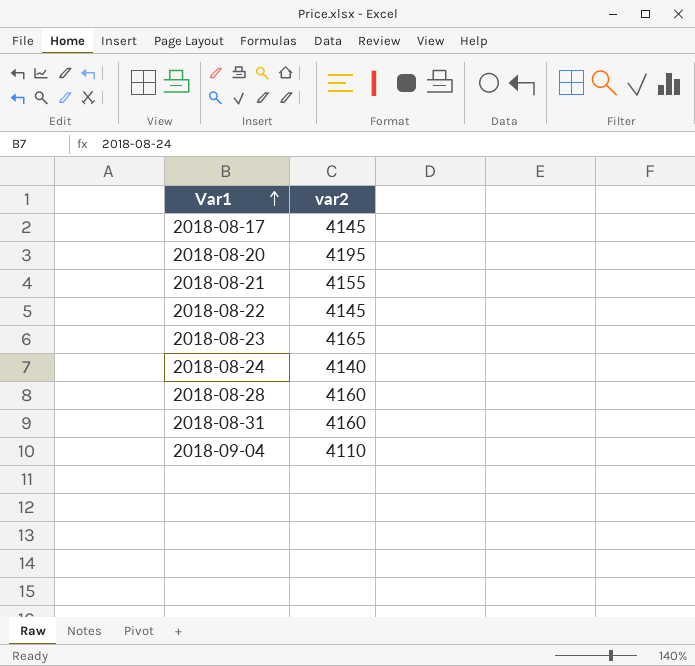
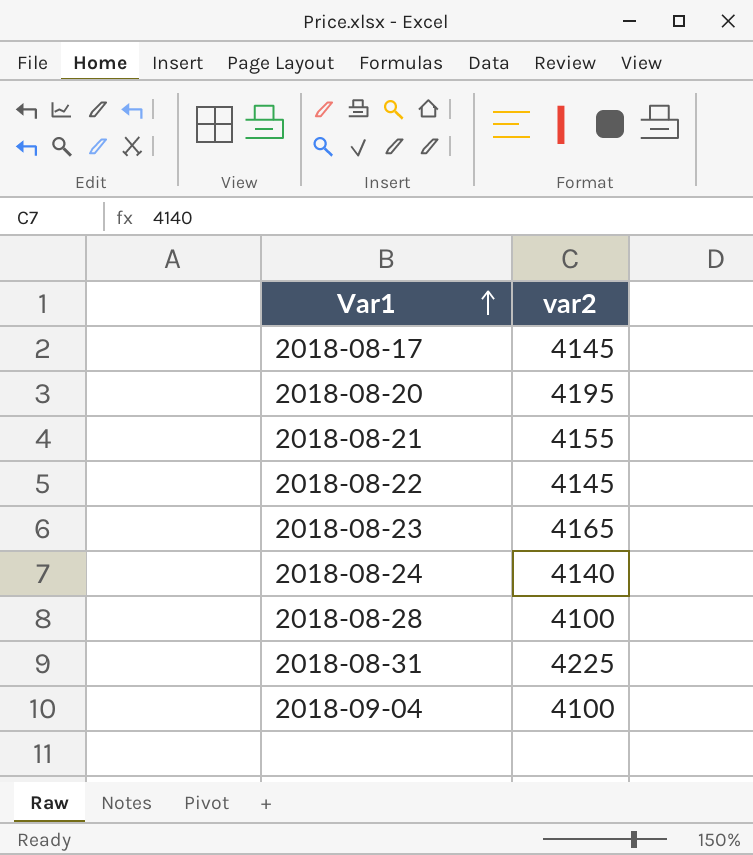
2018-08-28 | var2: 4160 -> 4100
2018-08-31 | var2: 4160 -> 4225
2018-09-04 | var2: 4110 -> 4100

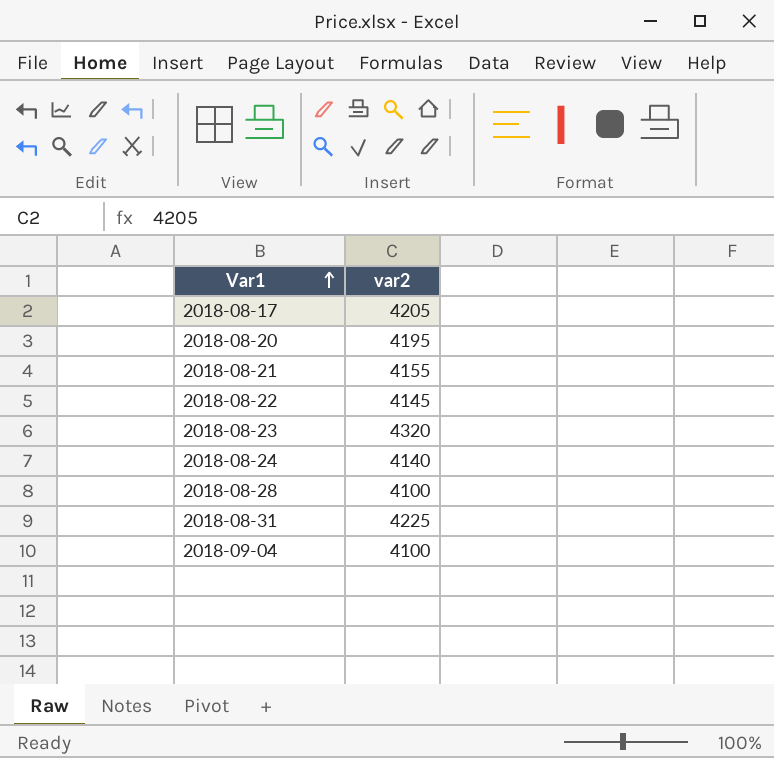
2018-08-17 | var2: 4145 -> 4205
2018-08-23 | var2: 4165 -> 4320

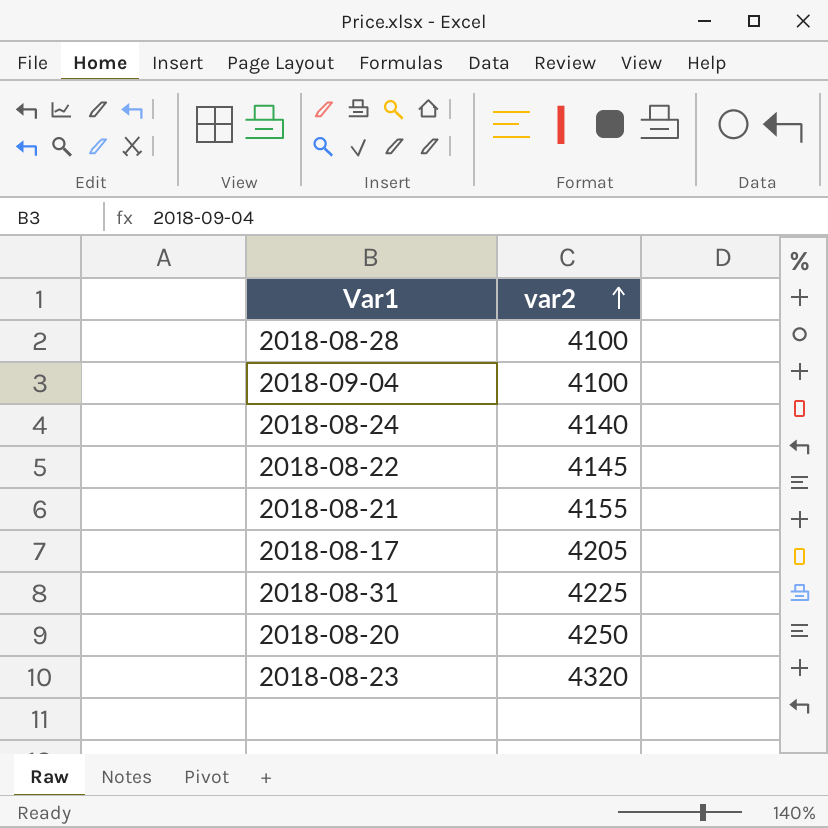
row order: Var1 ascending -> var2 ascending
2018-08-20 | var2: 4195 -> 4250

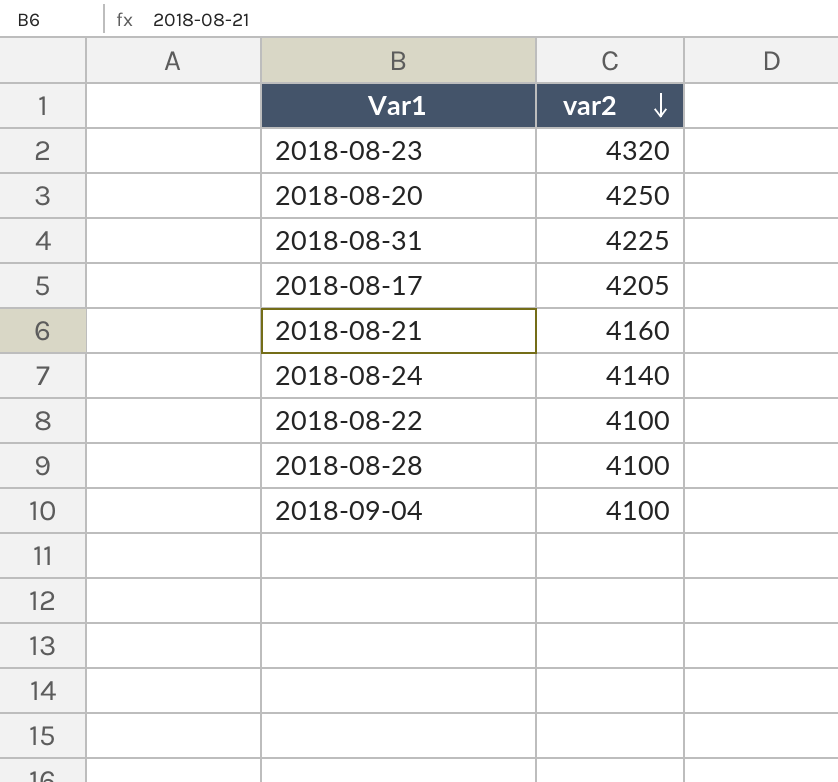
row order: var2 ascending -> var2 descending
2018-08-21 | var2: 4155 -> 4160
2018-08-22 | var2: 4145 -> 4100

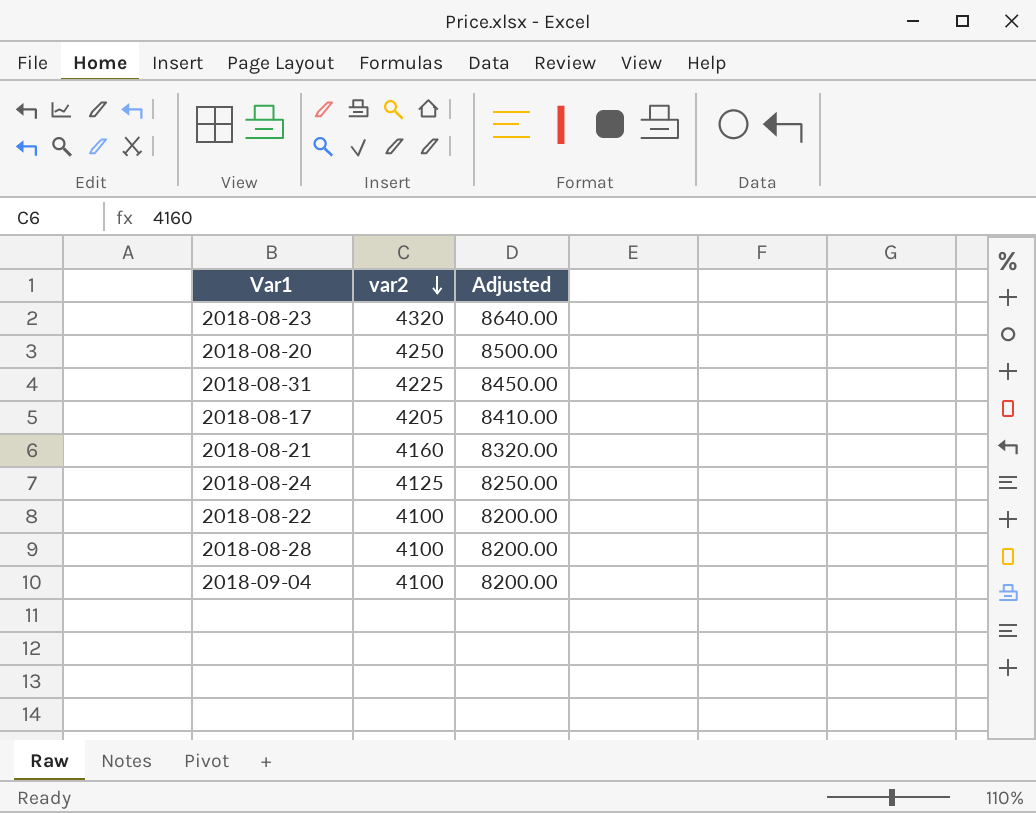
column Adjusted | formula: none -> [var2] * 2
2018-08-24 | var2: 4140 -> 4125

